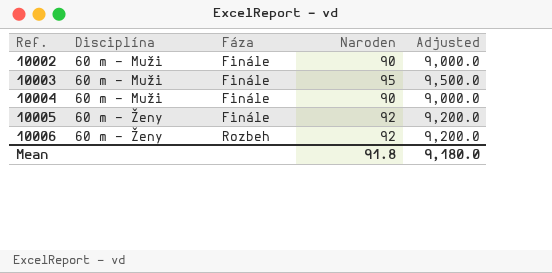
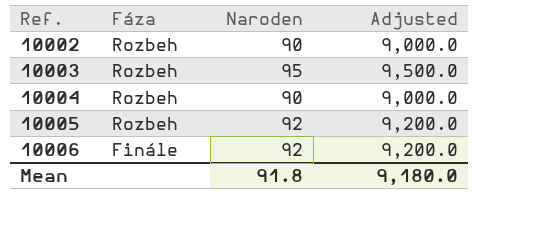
column Disciplína | position: 2 -> none
10002 | Fáza: Finále -> Rozbeh
10003 | Fáza: Finále -> Rozbeh
10004 | Fáza: Finále -> Rozbeh
10005 | Fáza: Finále -> Rozbeh
10006 | Fáza: Rozbeh -> Finále

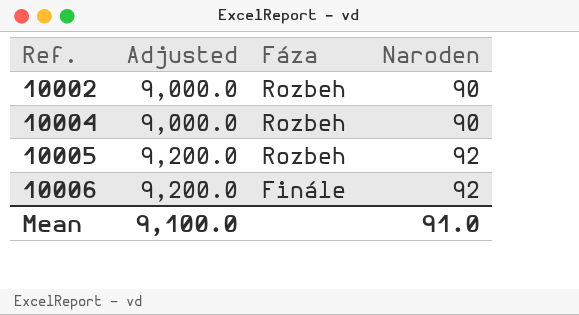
column Adjusted | position: 4 -> 2
row 10003: Rozbeh | 95 | 9,500.0 -> none
Mean | Adjusted: 9,180.0 -> 9,100.0
Mean | Naroden: 91.8 -> 91.0

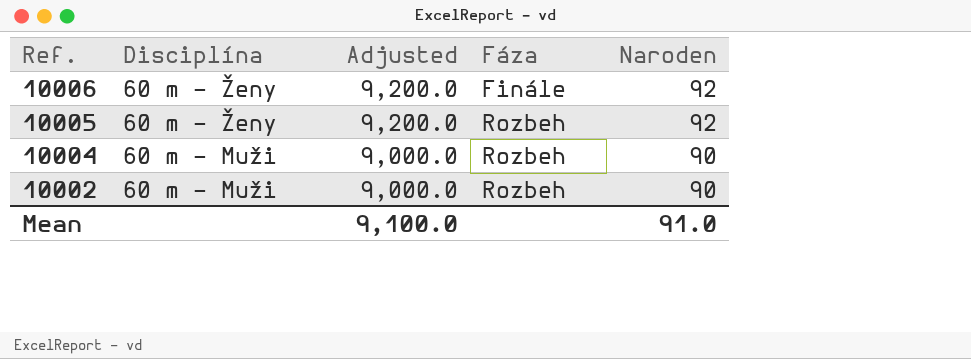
row order: Ref. ascending -> Ref. descending
column Disciplína | position: none -> 2

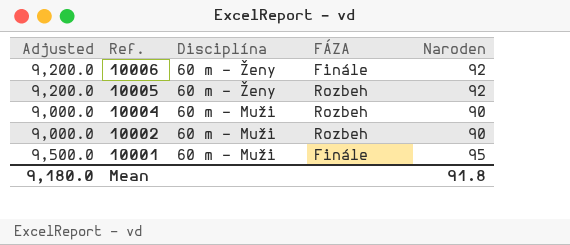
column Adjusted | position: 3 -> 1
column name: Fáza -> FÁZA
row 10001: none -> 9,500.0 | 60 m - Muži | Finále | 95
Mean | Adjusted: 9,100.0 -> 9,180.0
Mean | Naroden: 91.0 -> 91.8

